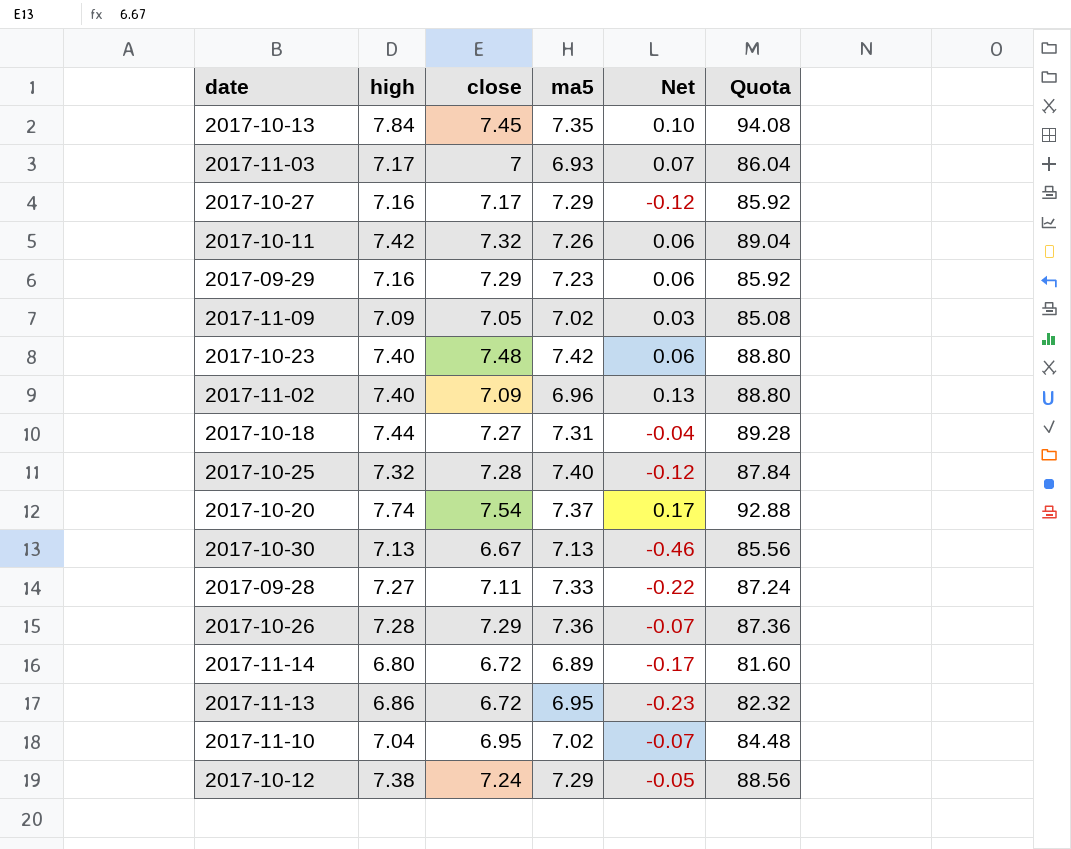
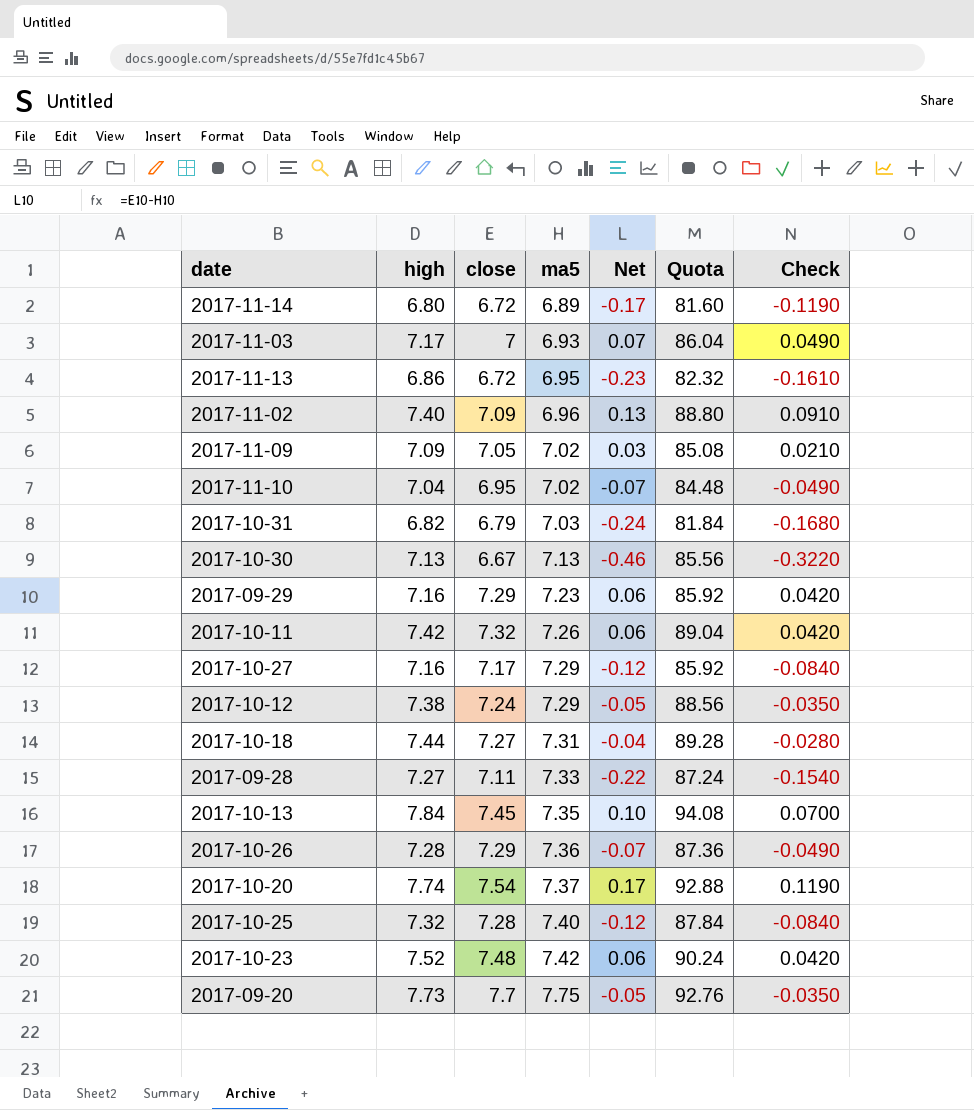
row order: none -> ma5 ascending
column Check | formula: none -> [Net] * 0.7
row 2017-10-31: none -> 6.82 | 6.79 | 7.03 | -0.24 | 81.84 | -0.1680
2017-10-23 | high: 7.40 -> 7.52
2017-10-23 | Quota: 88.80 -> 90.24
row 2017-09-20: none -> 7.73 | 7.7 | 7.75 | -0.05 | 92.76 | -0.0350

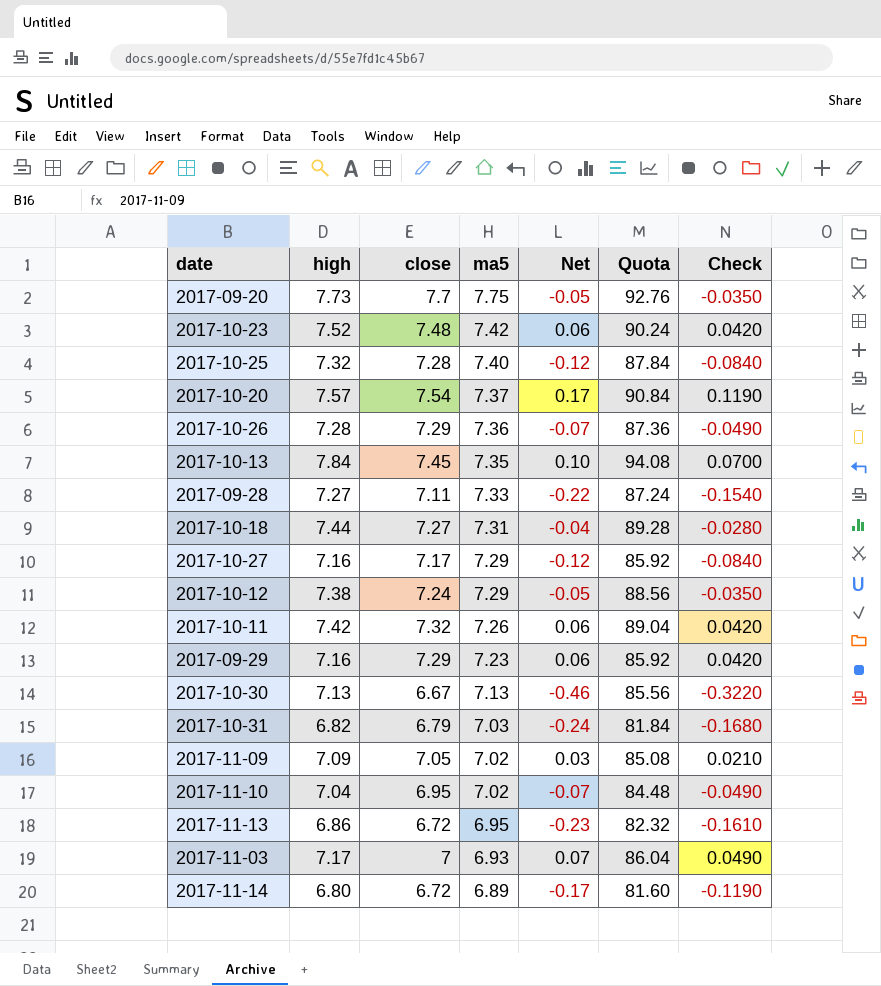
row order: ma5 ascending -> ma5 descending
row 2017-11-02: 7.40 | 7.09 | 6.96 | 0.13 | 88.80 | 0.0910 -> none
2017-10-20 | high: 7.74 -> 7.57
2017-10-20 | Quota: 92.88 -> 90.84

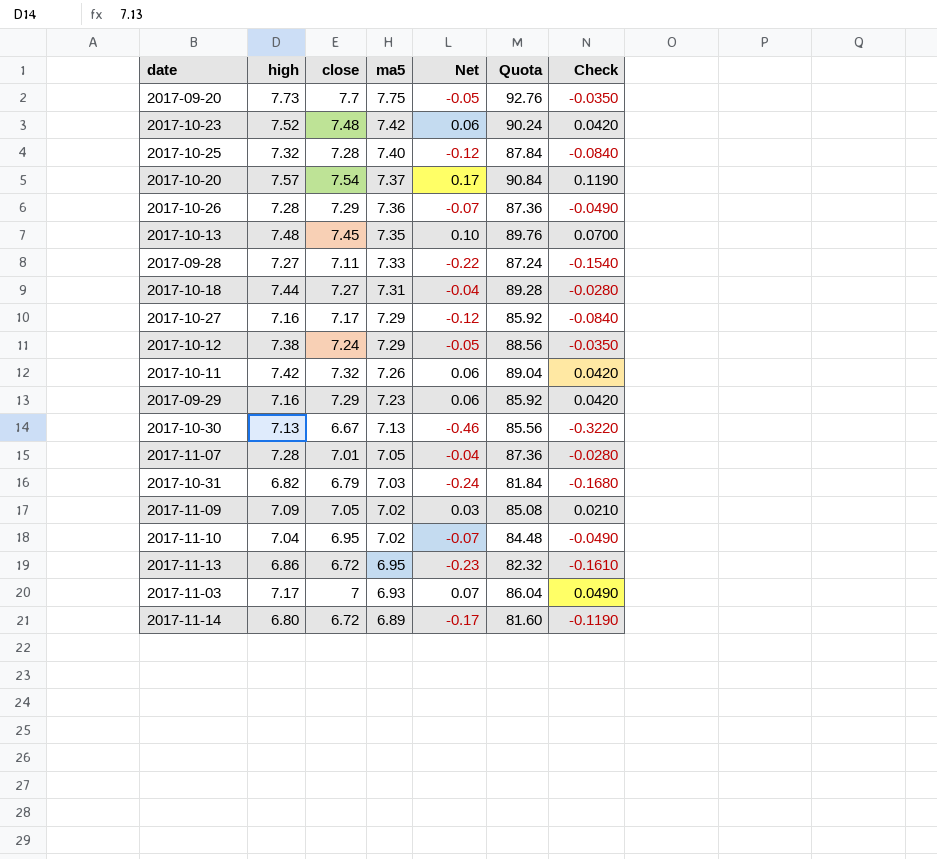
2017-10-13 | high: 7.84 -> 7.48
2017-10-13 | Quota: 94.08 -> 89.76
row 2017-11-07: none -> 7.28 | 7.01 | 7.05 | -0.04 | 87.36 | -0.0280

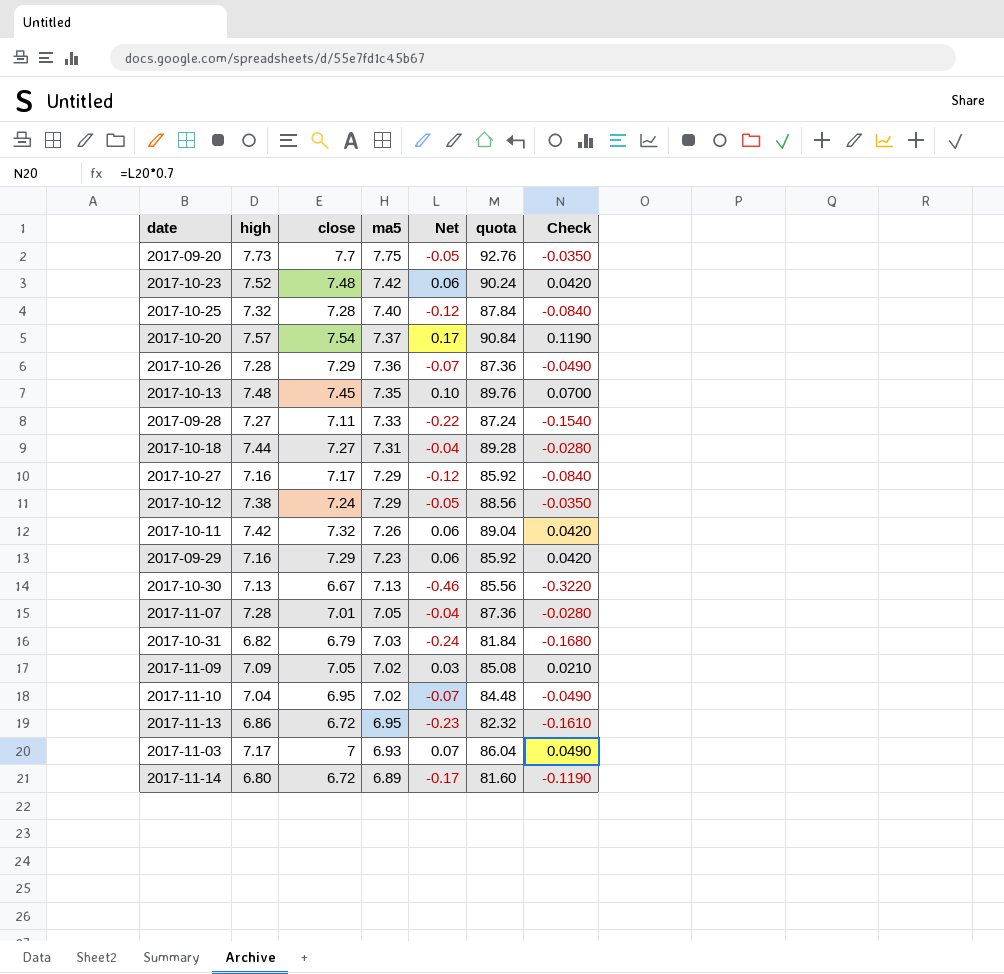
column name: Quota -> quota

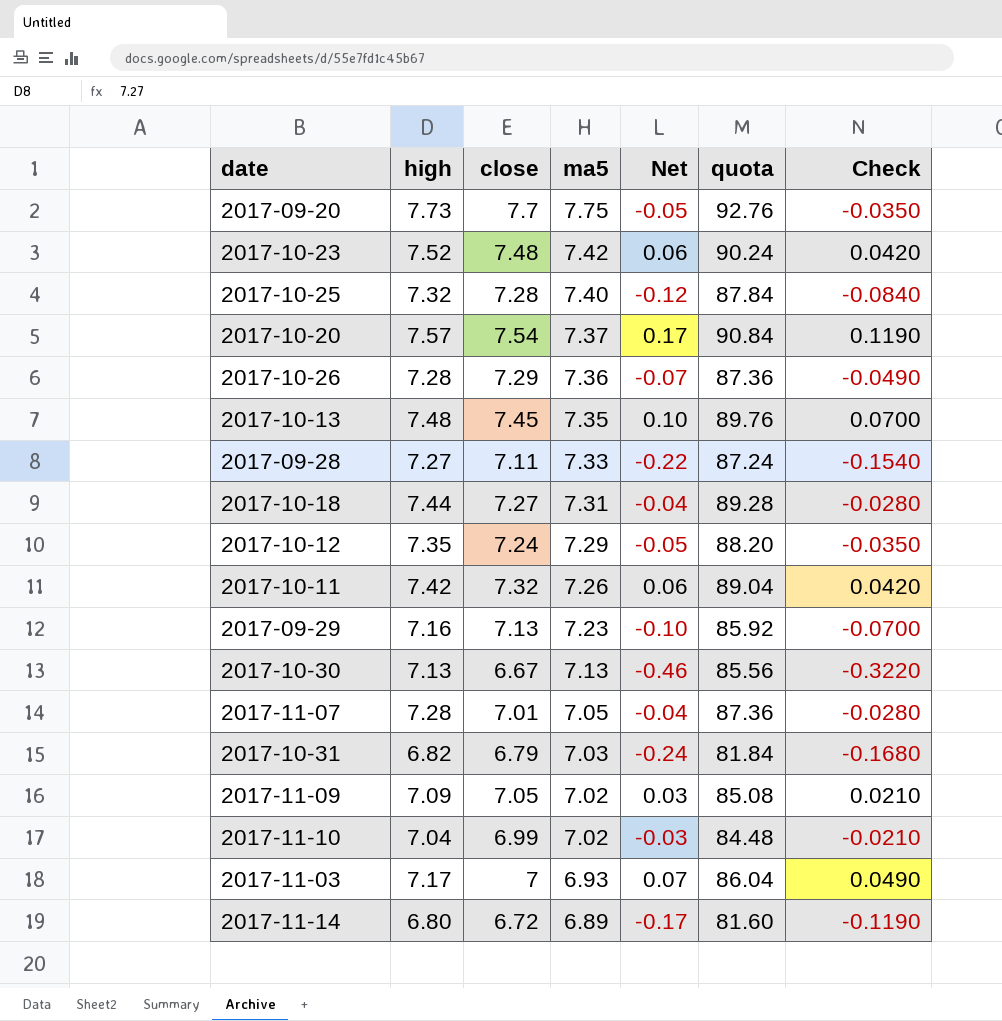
row 2017-10-27: 7.16 | 7.17 | 7.29 | -0.12 | 85.92 | -0.0840 -> none
row 2017-11-13: 6.86 | 6.72 | 6.95 | -0.23 | 82.32 | -0.1610 -> none
2017-10-12 | high: 7.38 -> 7.35
2017-10-12 | quota: 88.56 -> 88.20
2017-09-29 | close: 7.29 -> 7.13
2017-09-29 | Net: 0.06 -> -0.10
2017-09-29 | Check: 0.0420 -> -0.0700
2017-11-10 | close: 6.95 -> 6.99
2017-11-10 | Net: -0.07 -> -0.03
2017-11-10 | Check: -0.0490 -> -0.0210

